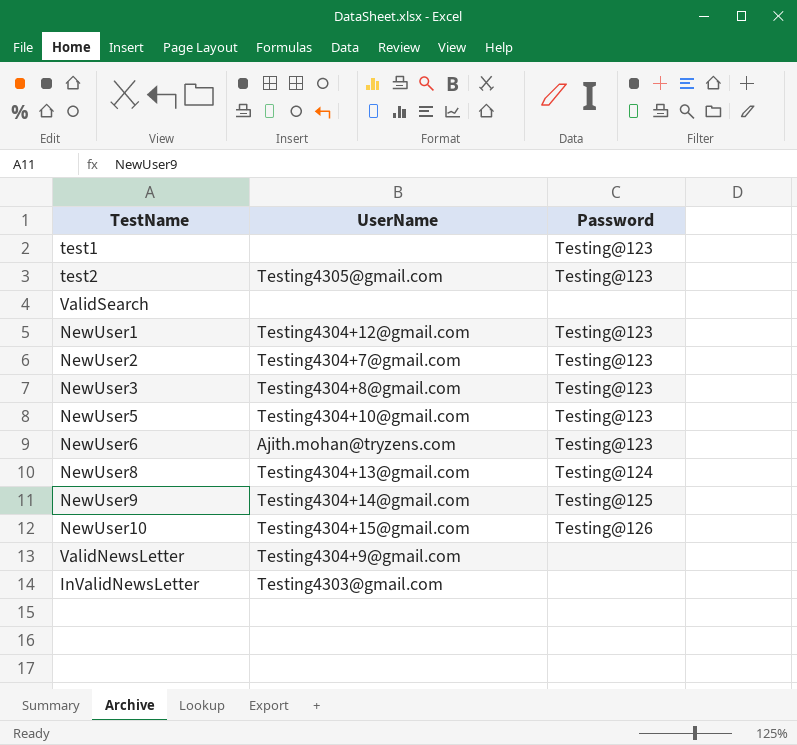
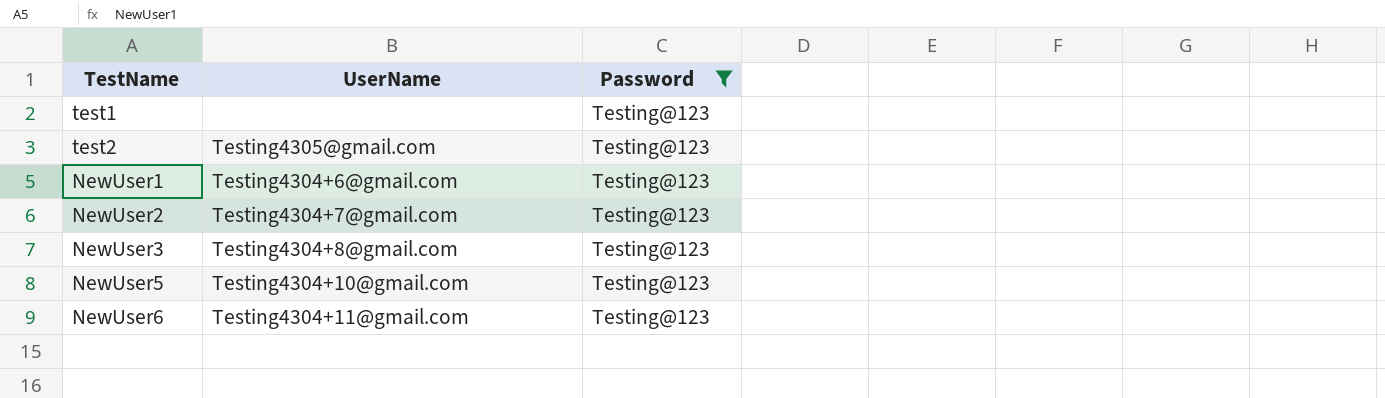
filter: none -> Password = Testing@123
NewUser1 | UserName: Testing4304+12@gmail.com -> Testing4304+6@gmail.com
NewUser6 | UserName: Ajith.mohan@tryzens.com -> Testing4304+11@gmail.com

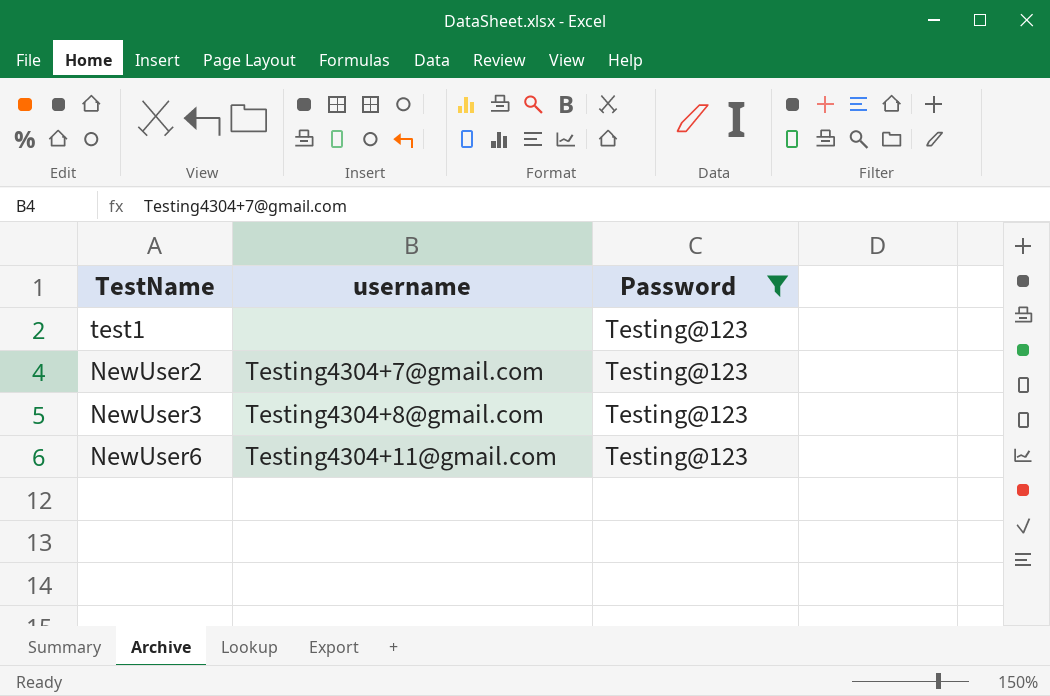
column name: UserName -> username
row test2: Testing4305@gmail.com | Testing@123 -> none
row NewUser1: Testing4304+6@gmail.com | Testing@123 -> none
row NewUser5: Testing4304+10@gmail.com | Testing@123 -> none

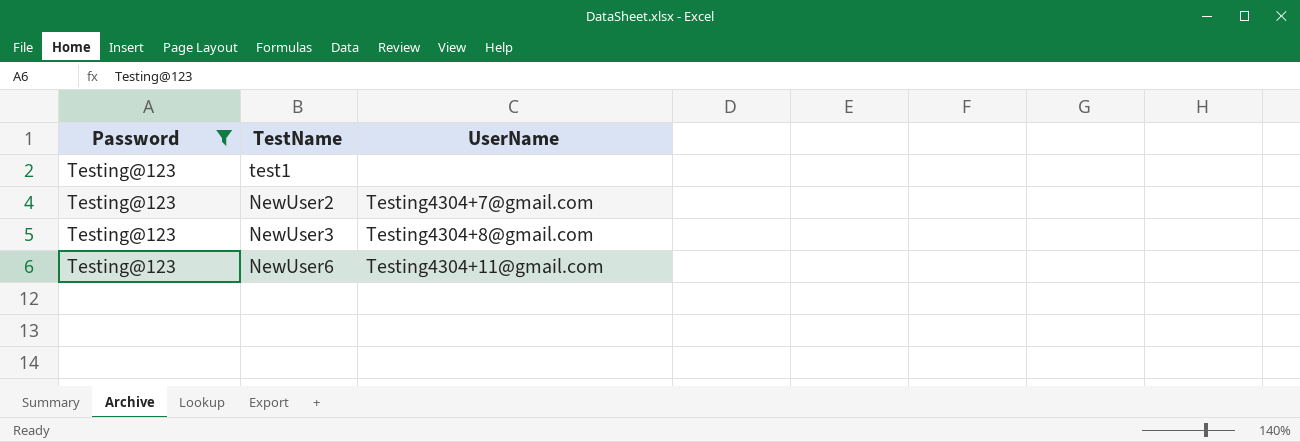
column Password | position: 3 -> 1
column name: username -> UserName

